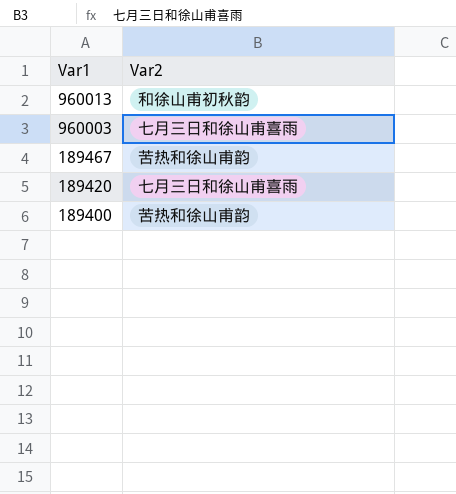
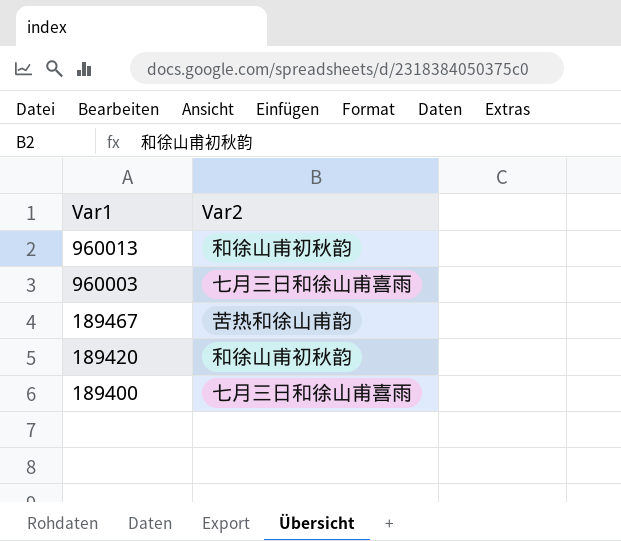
189420 | Var2: 七月三日和徐山甫喜雨 -> 和徐山甫初秋韵
189400 | Var2: 苦热和徐山甫韵 -> 七月三日和徐山甫喜雨

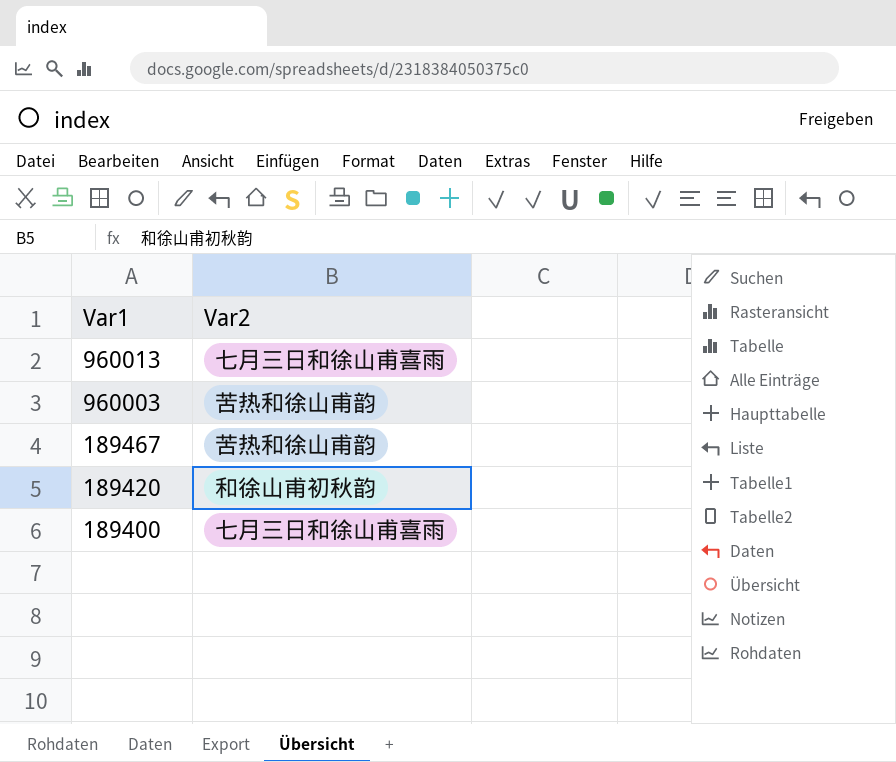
960013 | Var2: 和徐山甫初秋韵 -> 七月三日和徐山甫喜雨
960003 | Var2: 七月三日和徐山甫喜雨 -> 苦热和徐山甫韵

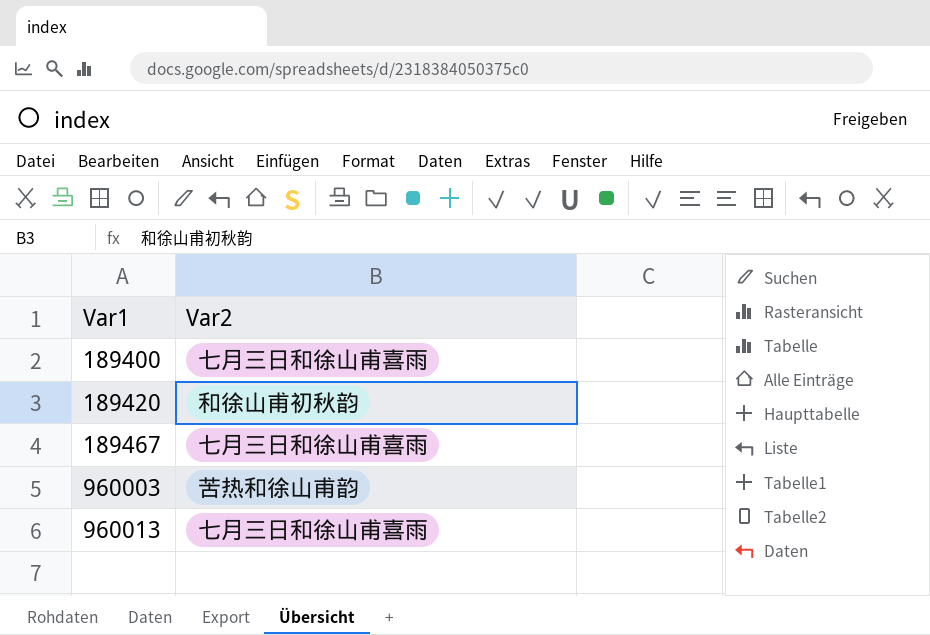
row order: Var1 descending -> Var1 ascending
189467 | Var2: 苦热和徐山甫韵 -> 七月三日和徐山甫喜雨

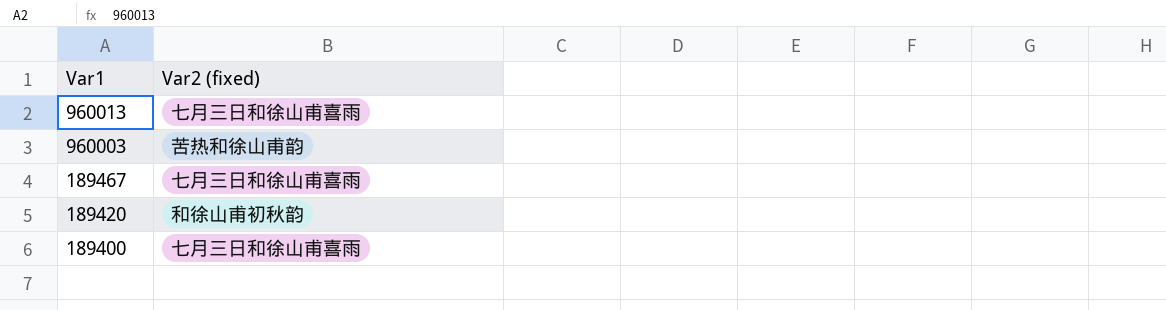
row order: Var1 ascending -> Var1 descending
column name: Var2 -> Var2 (fixed)

